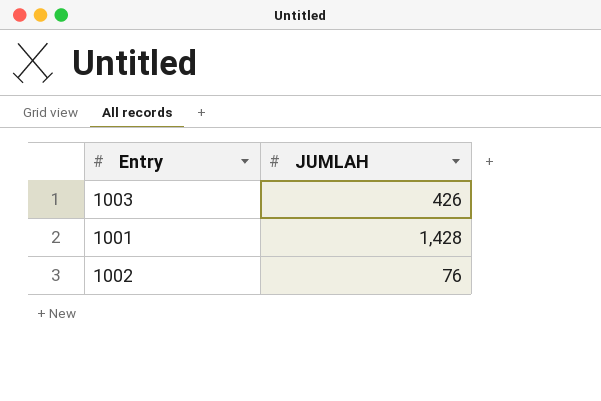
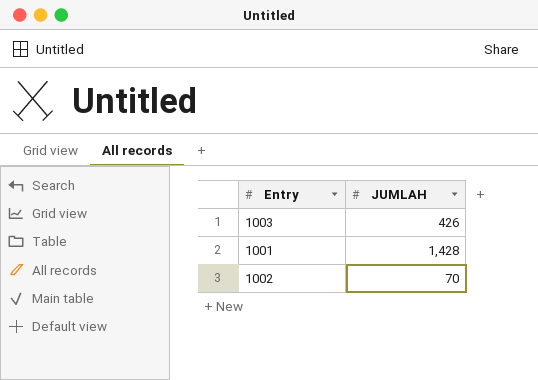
1002 | JUMLAH: 76 -> 70

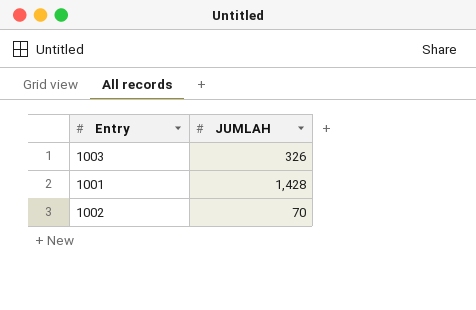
1003 | JUMLAH: 426 -> 326

